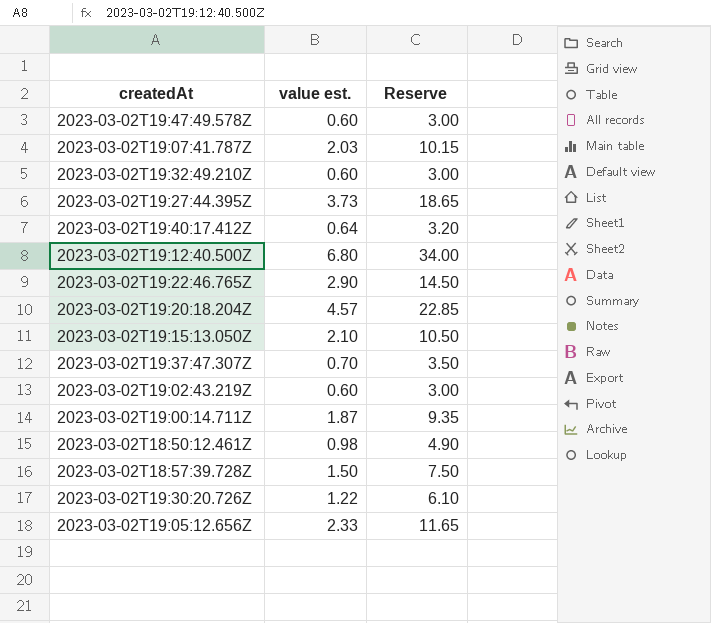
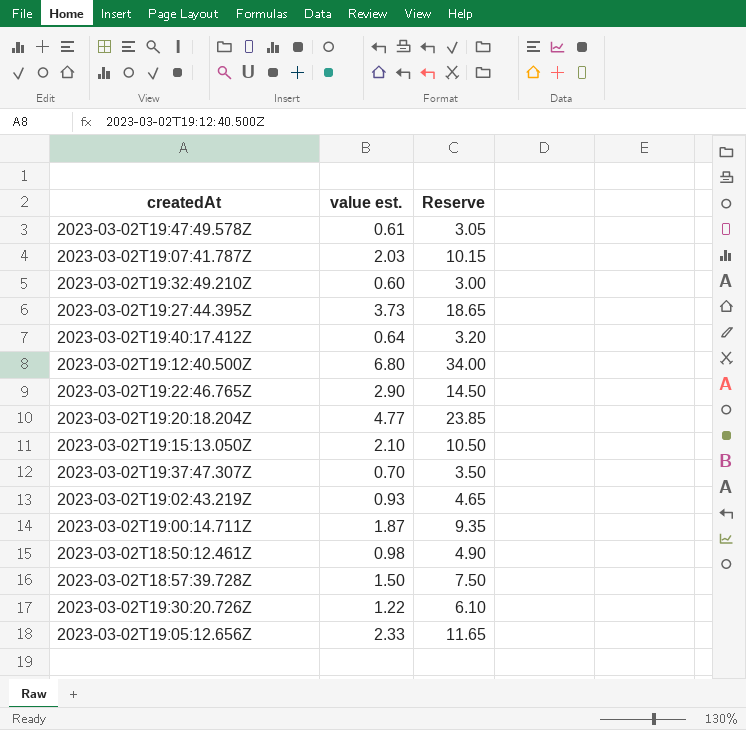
2023-03-02T19:47:49.578Z | value est.: 0.60 -> 0.61
2023-03-02T19:47:49.578Z | Reserve: 3.00 -> 3.05
2023-03-02T19:20:18.204Z | value est.: 4.57 -> 4.77
2023-03-02T19:20:18.204Z | Reserve: 22.85 -> 23.85
2023-03-02T19:02:43.219Z | value est.: 0.60 -> 0.93
2023-03-02T19:02:43.219Z | Reserve: 3.00 -> 4.65

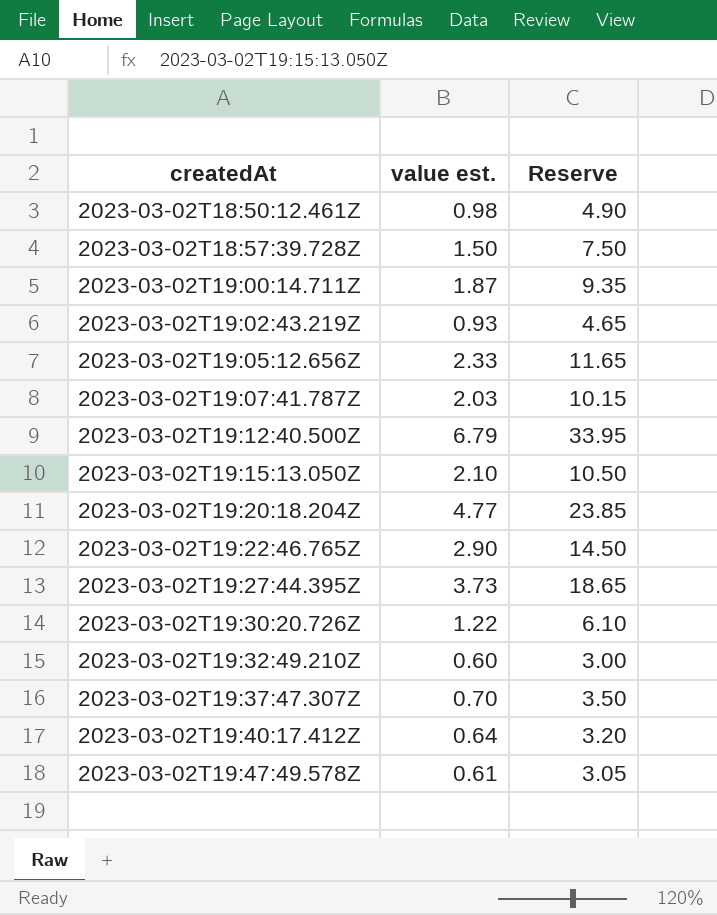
row order: none -> createdAt ascending
2023-03-02T19:12:40.500Z | value est.: 6.80 -> 6.79
2023-03-02T19:12:40.500Z | Reserve: 34.00 -> 33.95

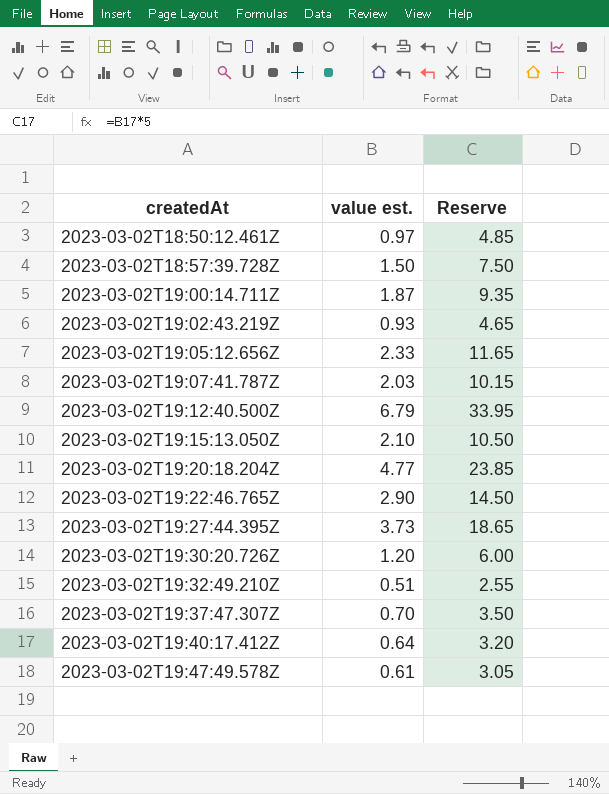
2023-03-02T18:50:12.461Z | value est.: 0.98 -> 0.97
2023-03-02T18:50:12.461Z | Reserve: 4.90 -> 4.85
2023-03-02T19:30:20.726Z | value est.: 1.22 -> 1.20
2023-03-02T19:30:20.726Z | Reserve: 6.10 -> 6.00
2023-03-02T19:32:49.210Z | value est.: 0.60 -> 0.51
2023-03-02T19:32:49.210Z | Reserve: 3.00 -> 2.55

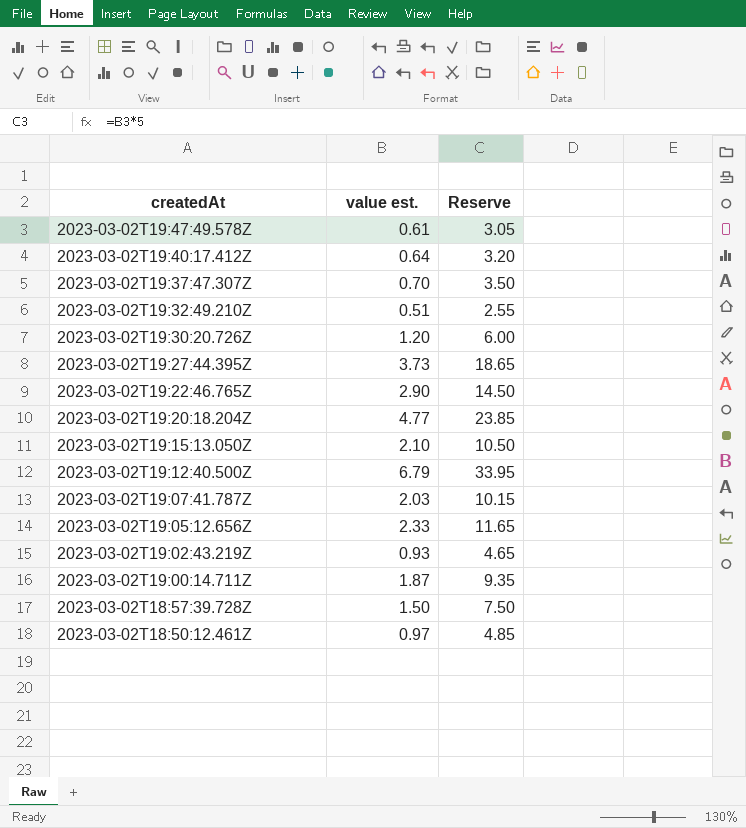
row order: createdAt ascending -> createdAt descending

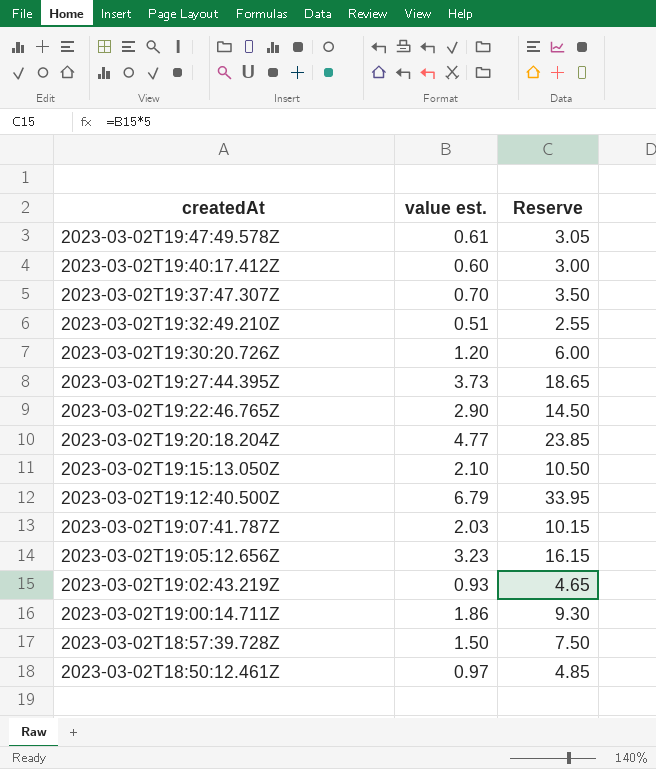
2023-03-02T19:40:17.412Z | value est.: 0.64 -> 0.60
2023-03-02T19:40:17.412Z | Reserve: 3.20 -> 3.00
2023-03-02T19:05:12.656Z | value est.: 2.33 -> 3.23
2023-03-02T19:05:12.656Z | Reserve: 11.65 -> 16.15
2023-03-02T19:00:14.711Z | value est.: 1.87 -> 1.86
2023-03-02T19:00:14.711Z | Reserve: 9.35 -> 9.30

